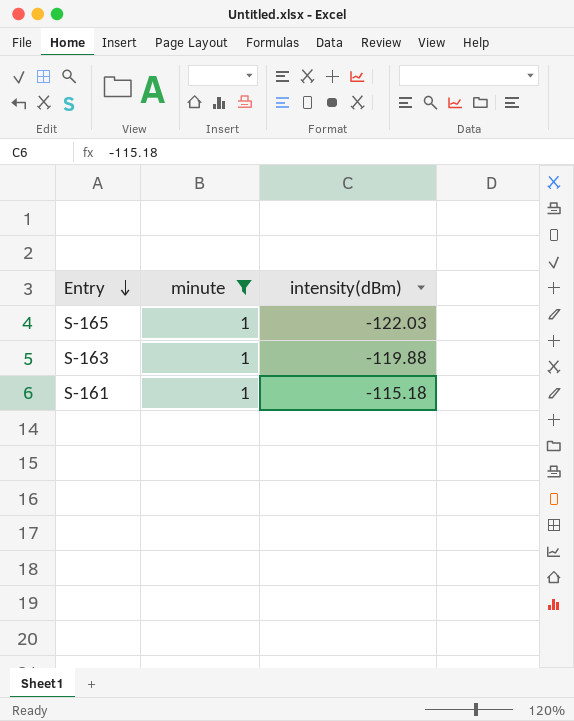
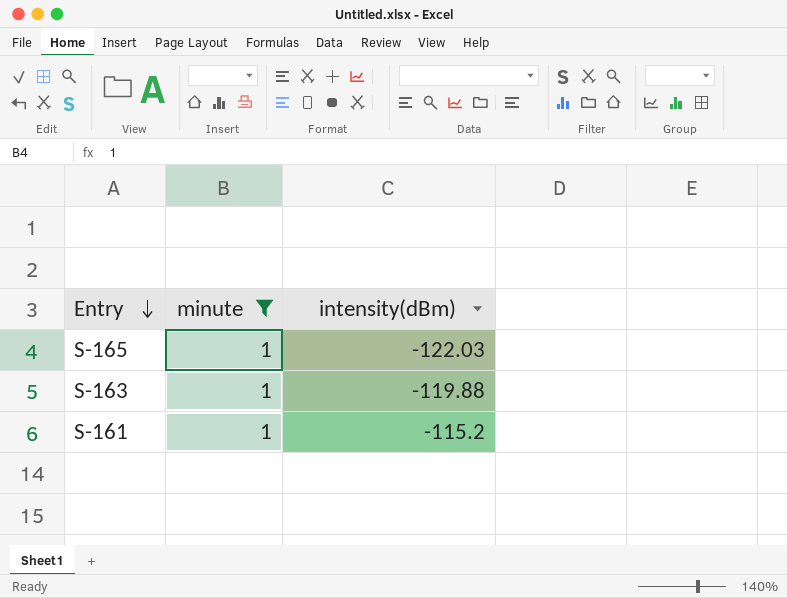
S-161 | intensity(dBm): -115.18 -> -115.2

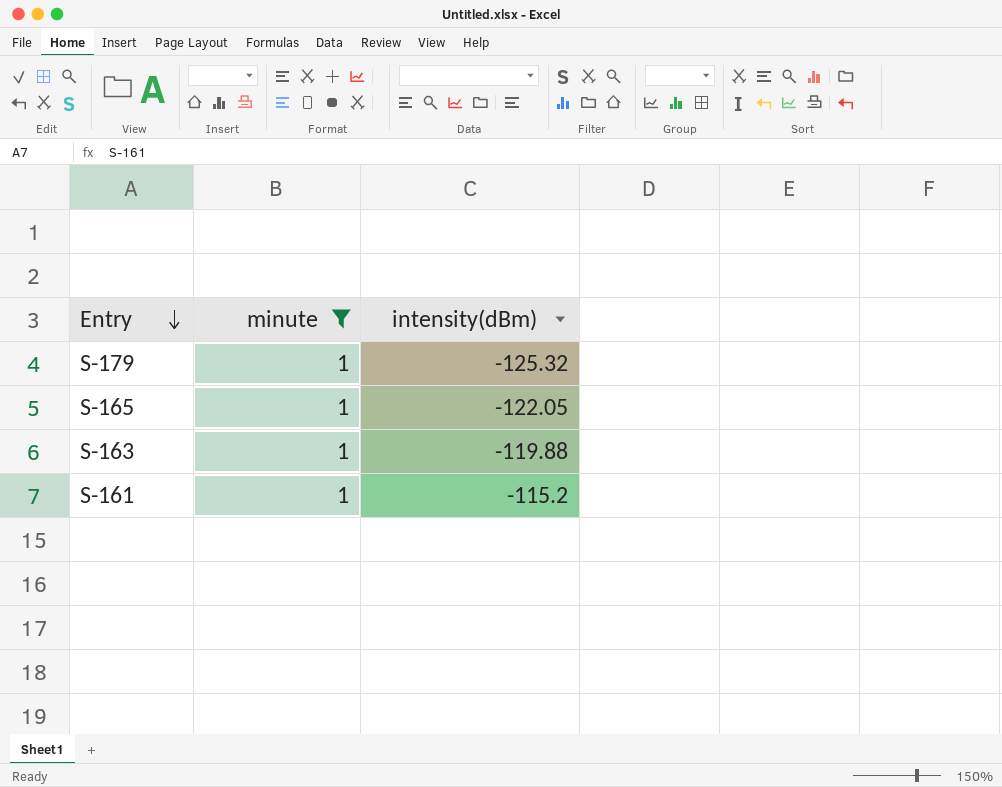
row S-179: none -> 1 | -125.32
S-165 | intensity(dBm): -122.03 -> -122.05

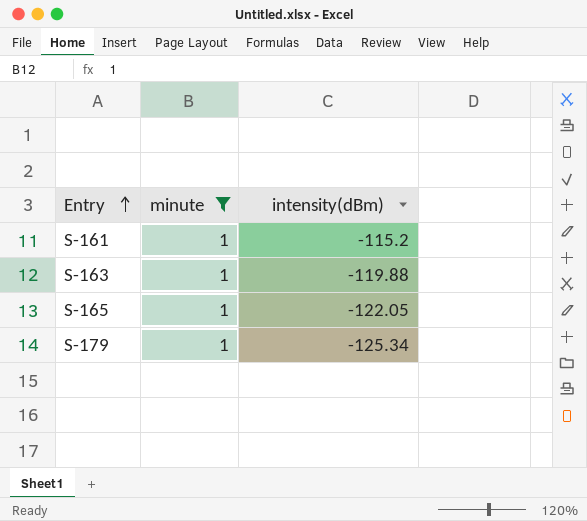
row order: Entry descending -> Entry ascending
S-179 | intensity(dBm): -125.32 -> -125.34

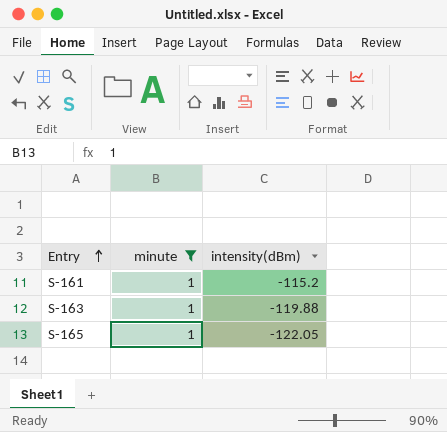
row S-179: 1 | -125.34 -> none

